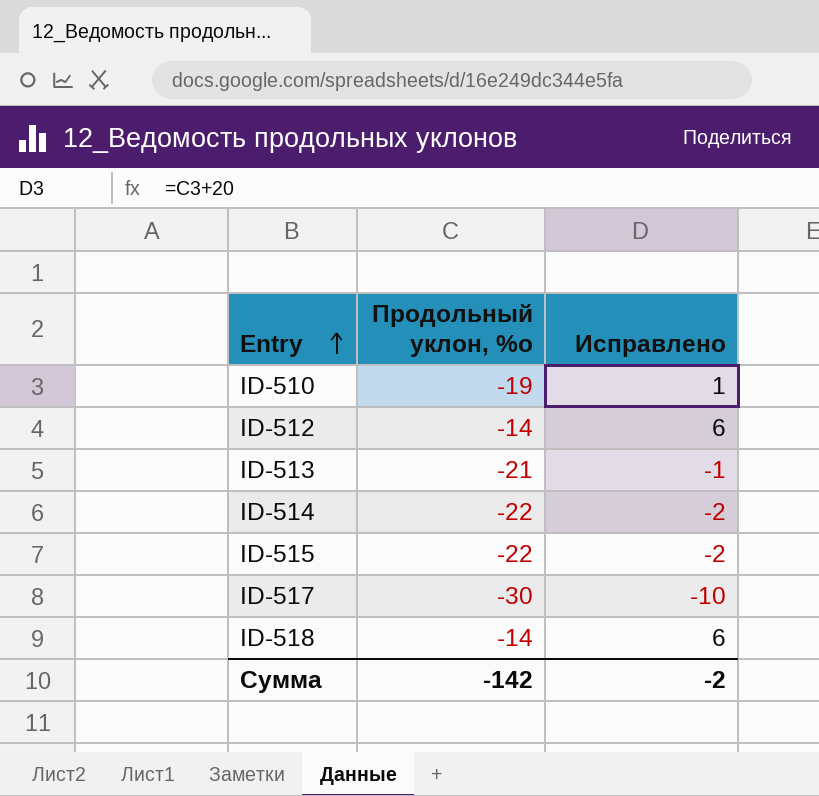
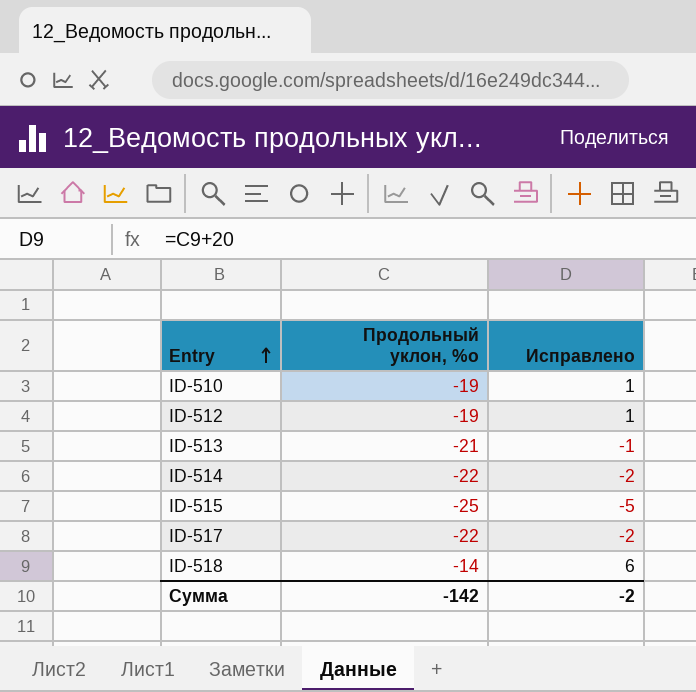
ID-512 | Продольный уклон, %о: -14 -> -19
ID-512 | Исправлено: 6 -> 1
ID-515 | Продольный уклон, %о: -22 -> -25
ID-515 | Исправлено: -2 -> -5
ID-517 | Продольный уклон, %о: -30 -> -22
ID-517 | Исправлено: -10 -> -2

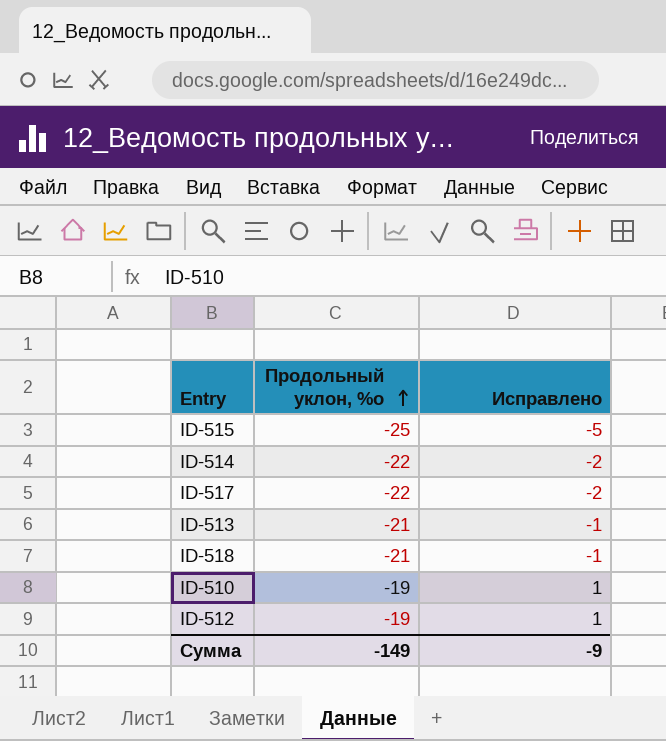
row order: Entry ascending -> Продольный уклон, %о ascending
ID-518 | Продольный уклон, %о: -14 -> -21
ID-518 | Исправлено: 6 -> -1
Сумма | Продольный уклон, %о: -142 -> -149
Сумма | Исправлено: -2 -> -9

